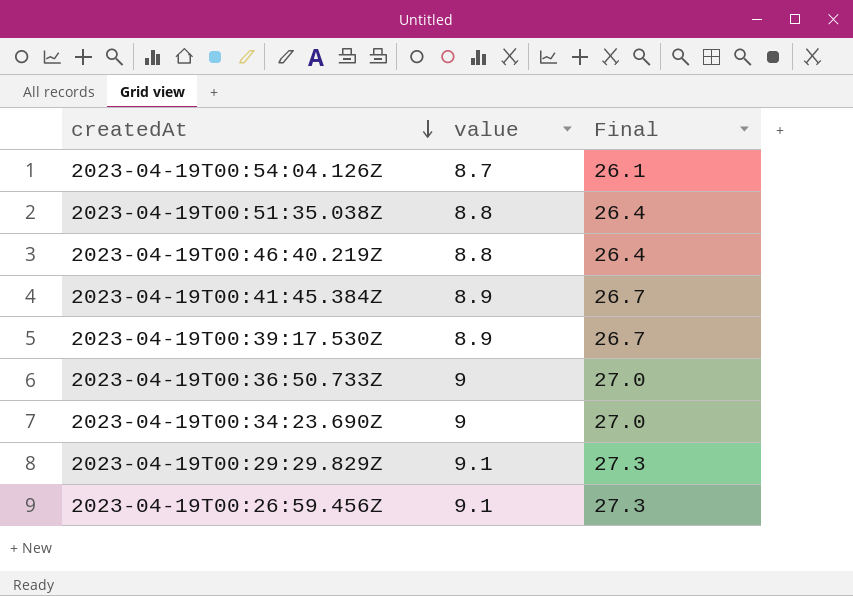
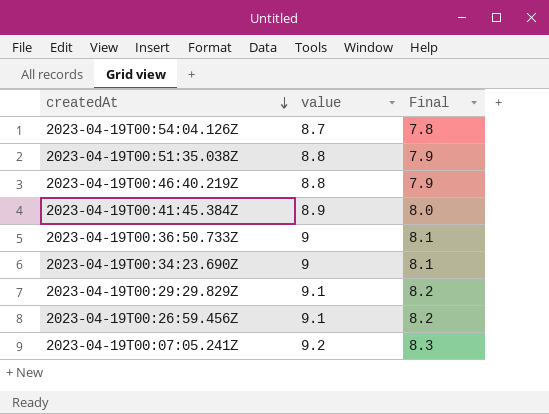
column Final | formula: [value] * 3 -> [value] * 0.9
row 2023-04-19T00:39:17.530Z: 8.9 | 26.7 -> none
row 2023-04-19T00:07:05.241Z: none -> 9.2 | 8.3

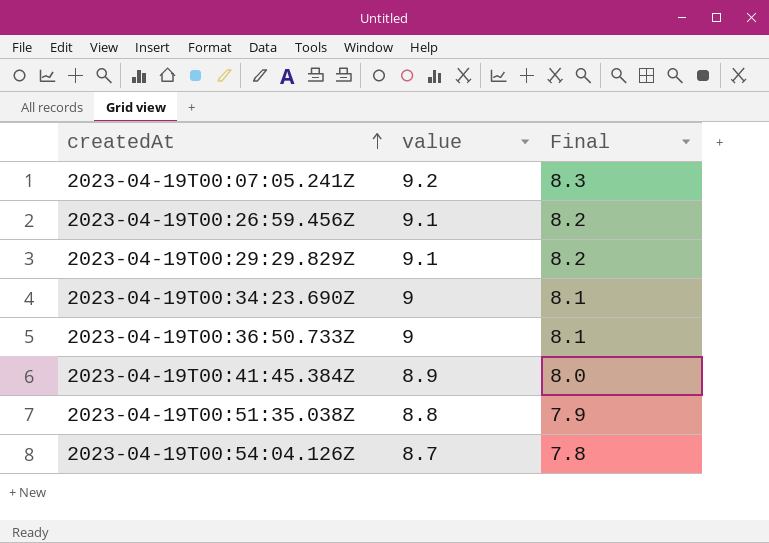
row order: createdAt descending -> createdAt ascending
row 2023-04-19T00:46:40.219Z: 8.8 | 7.9 -> none

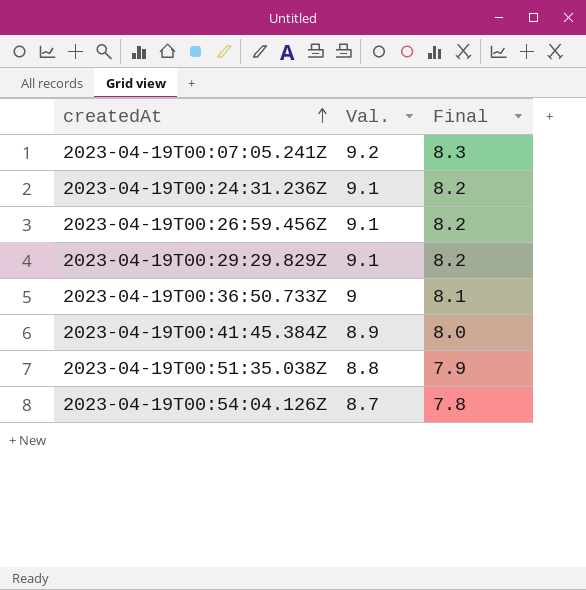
column name: value -> Val.
row 2023-04-19T00:34:23.690Z: 9 | 8.1 -> none
row 2023-04-19T00:24:31.236Z: none -> 9.1 | 8.2

